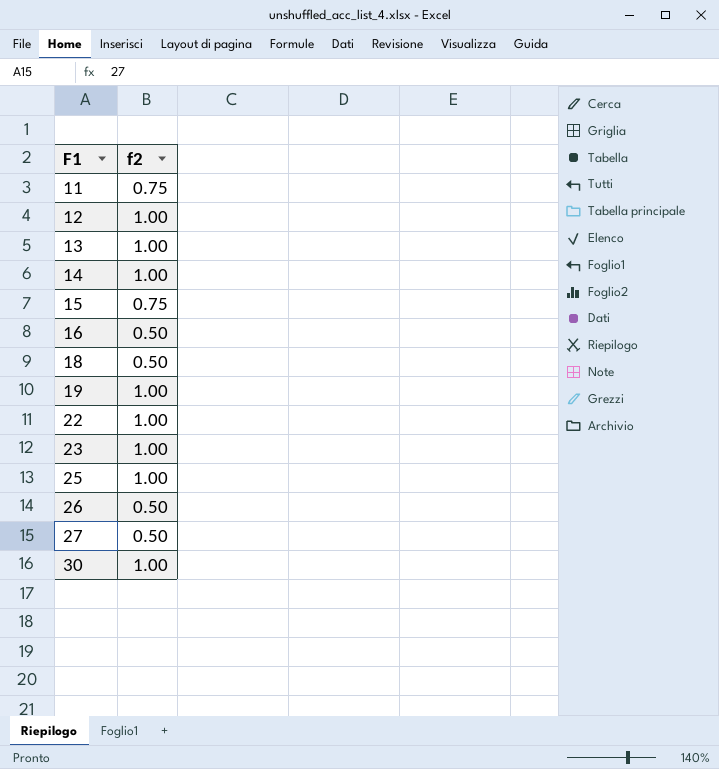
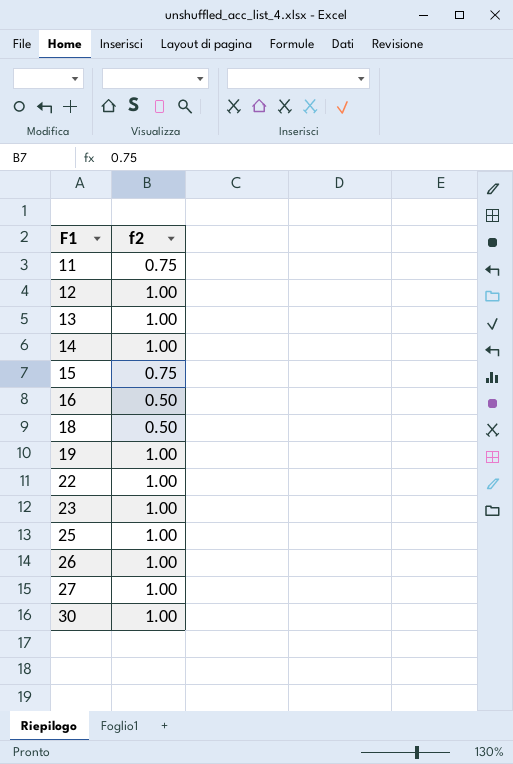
26 | f2: 0.50 -> 1.00
27 | f2: 0.50 -> 1.00

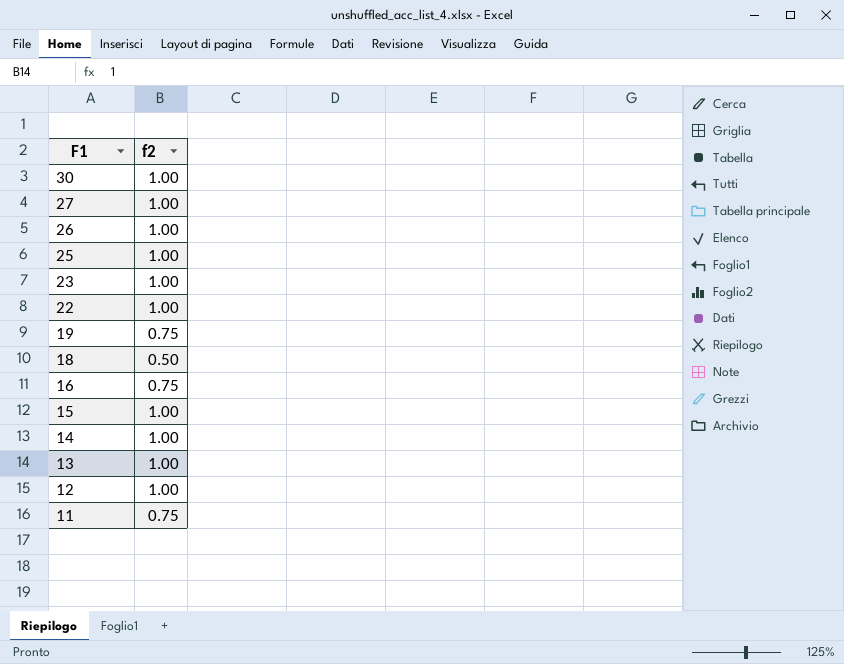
row order: F1 ascending -> F1 descending
19 | f2: 1.00 -> 0.75
16 | f2: 0.50 -> 0.75
15 | f2: 0.75 -> 1.00

